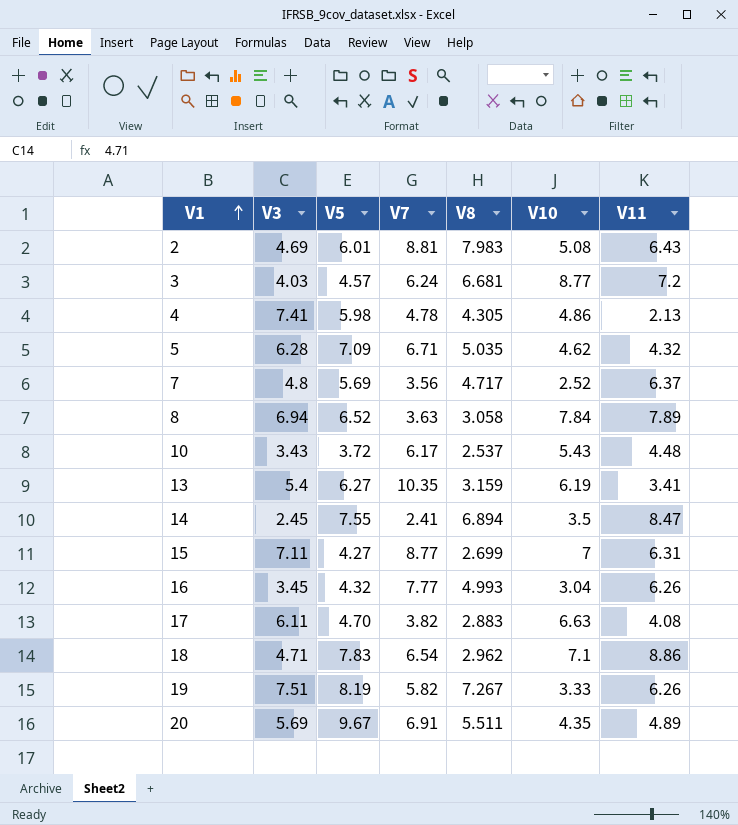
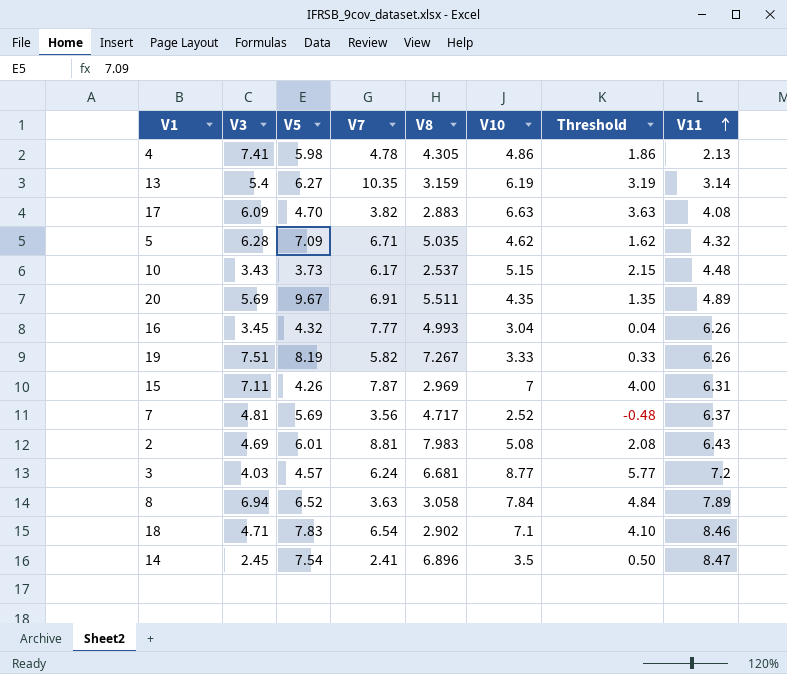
row order: V1 ascending -> V11 ascending
column Threshold | formula: none -> [V10] - 3
13 | V11: 3.41 -> 3.14
17 | V3: 6.11 -> 6.09
10 | V5: 3.72 -> 3.73
10 | V10: 5.43 -> 5.15
15 | V5: 4.27 -> 4.26
15 | V7: 8.77 -> 7.87
15 | V8: 2.699 -> 2.969
7 | V3: 4.8 -> 4.81
18 | V8: 2.962 -> 2.902
18 | V11: 8.86 -> 8.46
14 | V5: 7.55 -> 7.54
14 | V8: 6.894 -> 6.896

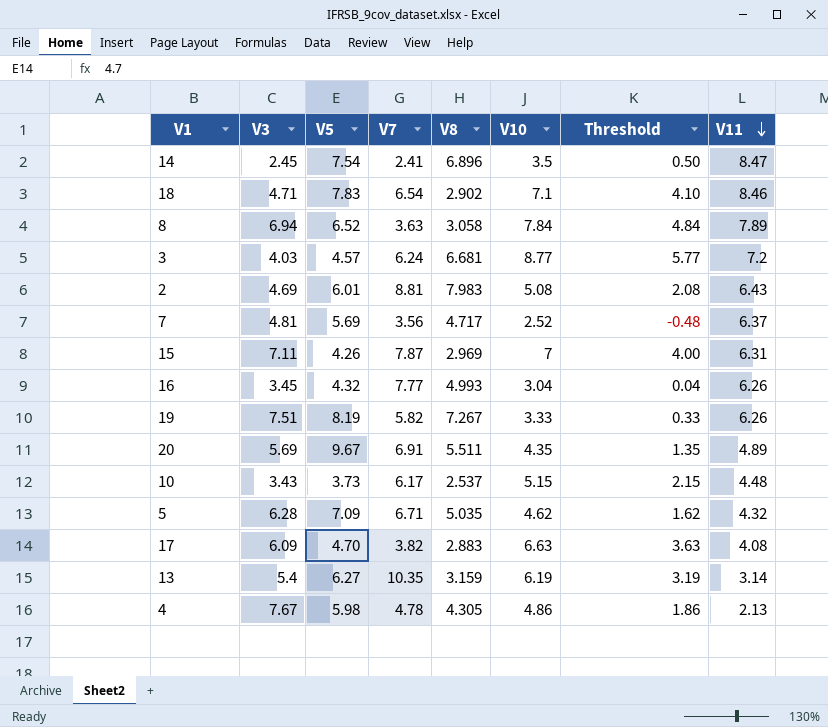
row order: V11 ascending -> V11 descending
4 | V3: 7.41 -> 7.67

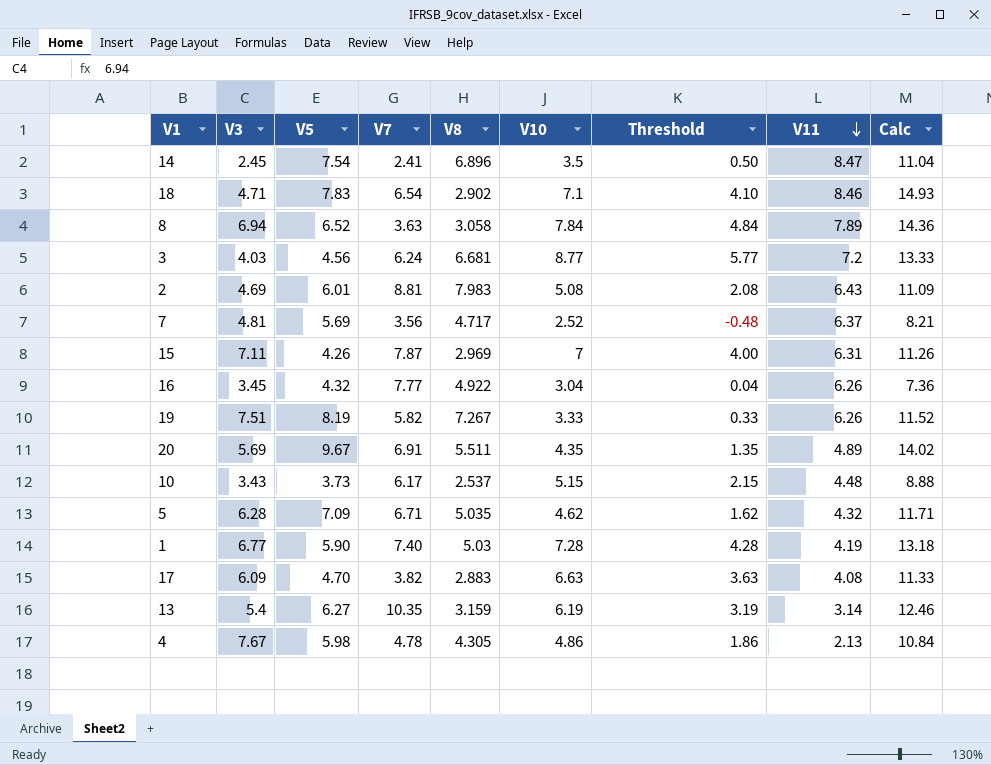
column Calc | formula: none -> [V5] + [V10]
3 | V5: 4.57 -> 4.56
16 | V8: 4.993 -> 4.922
row 1: none -> 6.77 | 5.90 | 7.40 | 5.03 | 7.28 | 4.28 | 4.19 | 13.18

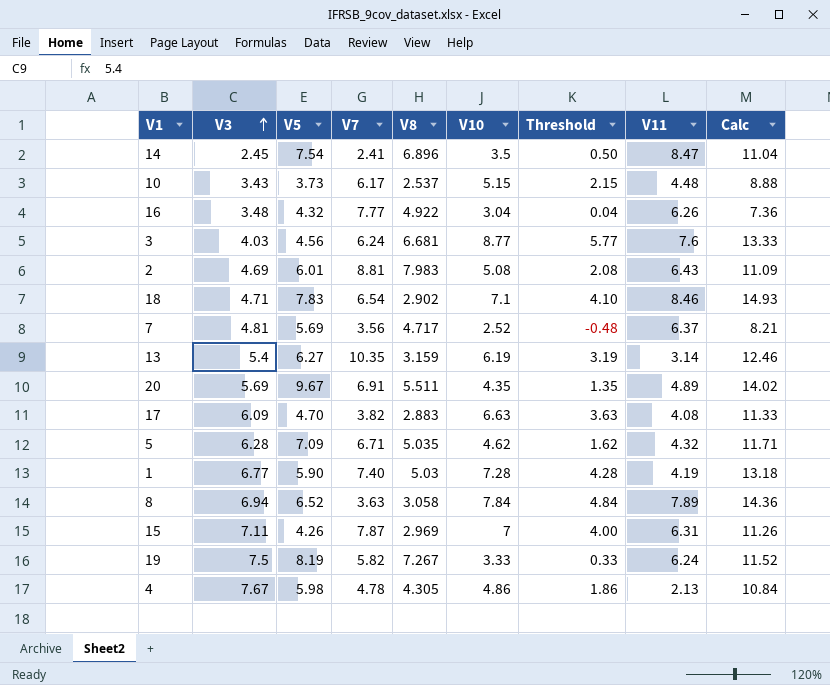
row order: V11 descending -> V3 ascending
16 | V3: 3.45 -> 3.48
3 | V11: 7.2 -> 7.6
19 | V3: 7.51 -> 7.5
19 | V11: 6.26 -> 6.24

